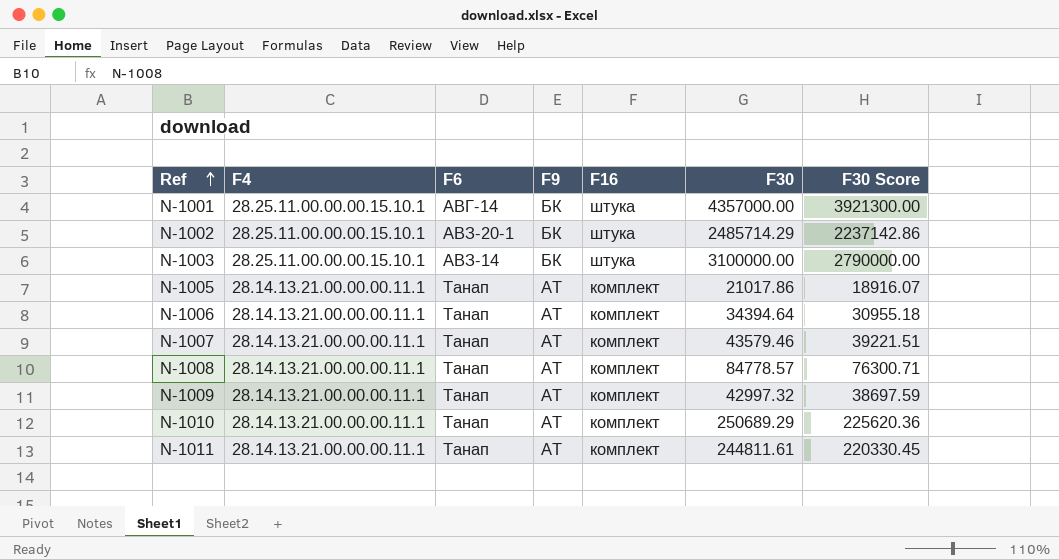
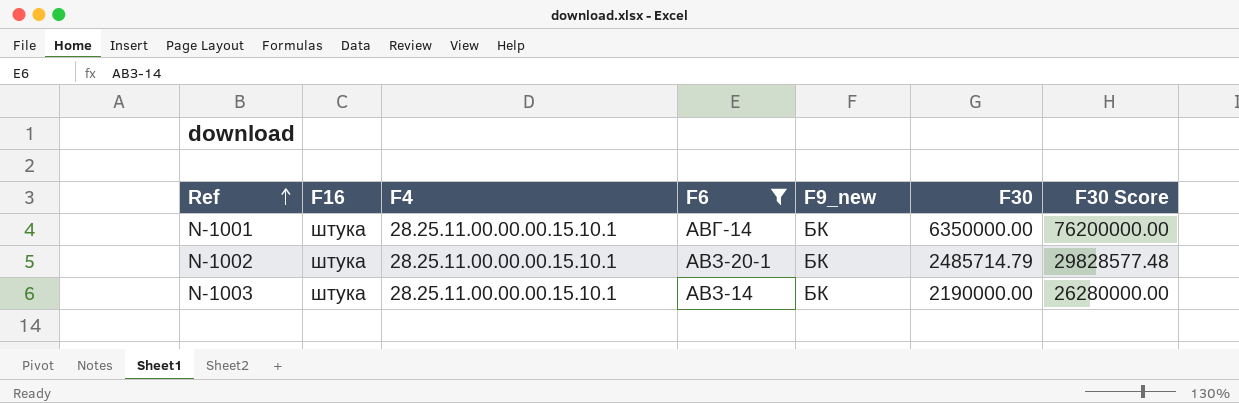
filter: none -> F6 != Танап
column F16 | position: 5 -> 2
column name: F9 -> F9_new
column F30 Score | formula: [F30] * 0.9 -> [F30] * 12
N-1001 | F30: 4357000.00 -> 6350000.00
N-1002 | F30: 2485714.29 -> 2485714.79
N-1003 | F30: 3100000.00 -> 2190000.00

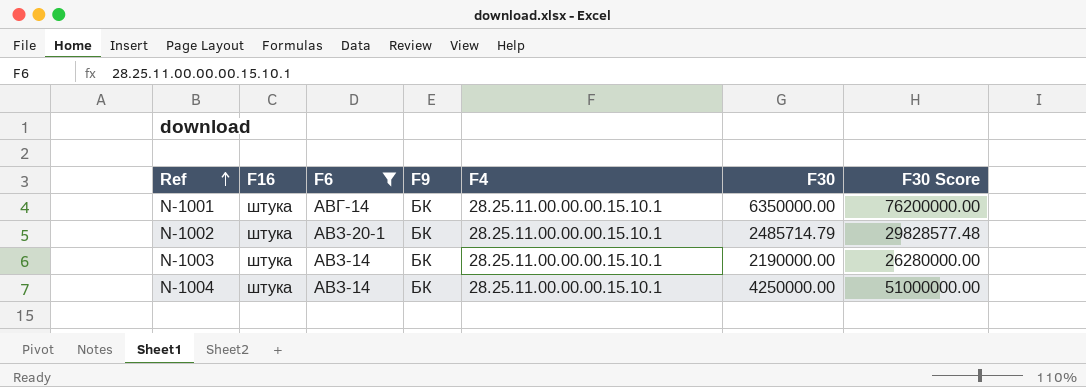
column name: F9_new -> F9
column F4 | position: 3 -> 5
row N-1004: none -> штука | АВЗ-14 | БК | 28.25.11.00.00.00.15.10.1 | 4250000.00 | 51000000.00

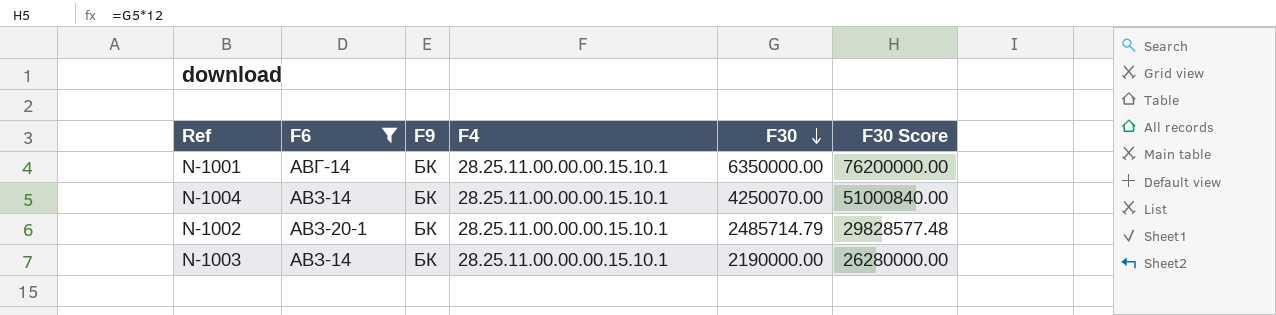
row order: Ref ascending -> F30 descending
column F16 | position: 2 -> none
N-1004 | F30: 4250000.00 -> 4250070.00
N-1004 | F30 Score: 51000000.00 -> 51000840.00

